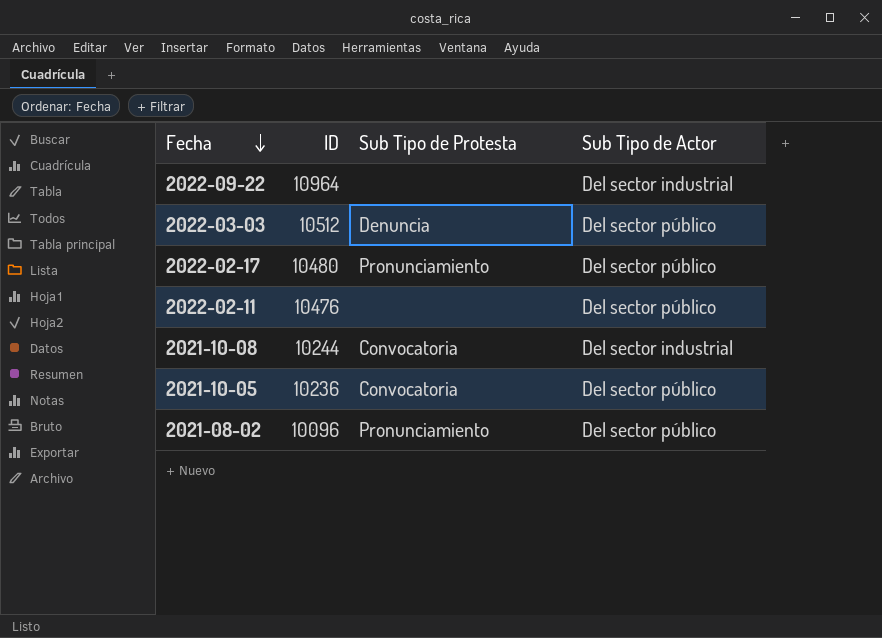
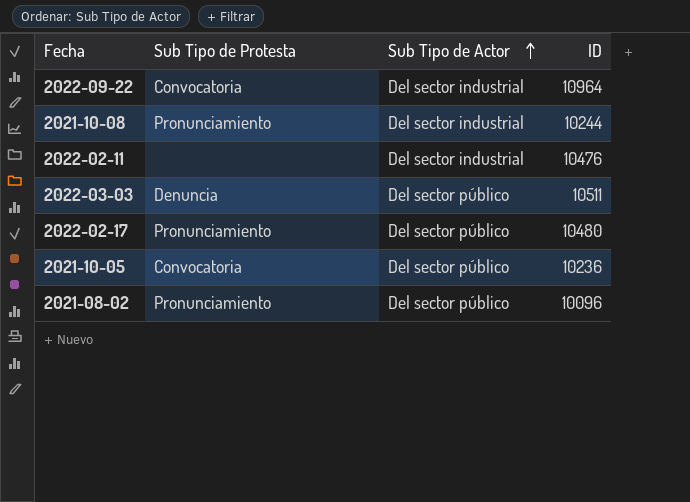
row order: Fecha descending -> Sub Tipo de Actor ascending
column ID | position: 2 -> 4
2022-09-22 | Sub Tipo de Protesta: none -> Convocatoria
2021-10-08 | Sub Tipo de Protesta: Convocatoria -> Pronunciamiento
2022-02-11 | Sub Tipo de Actor: Del sector público -> Del sector industrial
2022-03-03 | ID: 10512 -> 10511

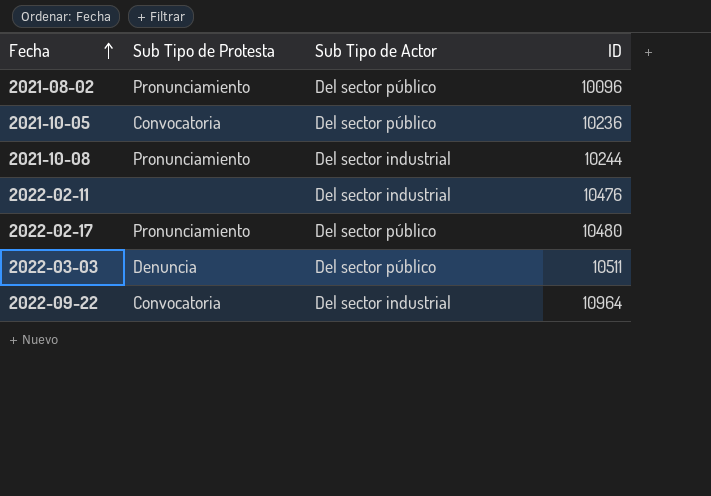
row order: Sub Tipo de Actor ascending -> Fecha ascending

